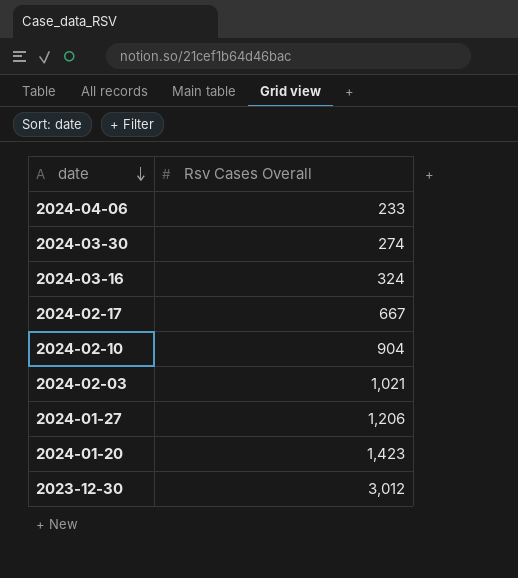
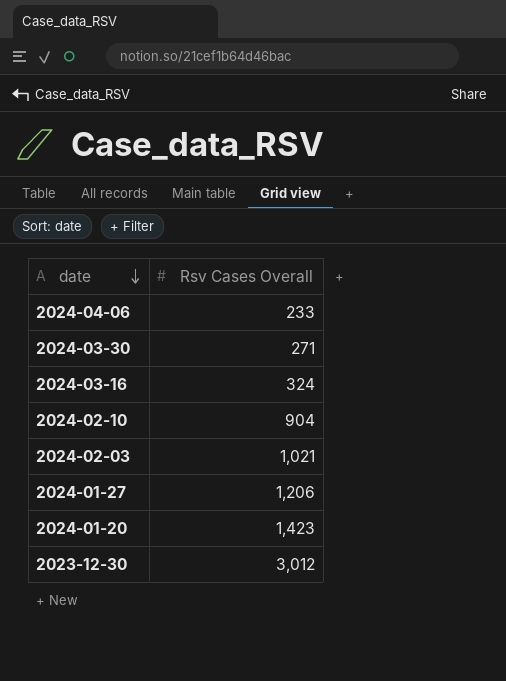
row 2024-02-17: 667 -> none
2024-03-30 | Rsv Cases Overall: 274 -> 271

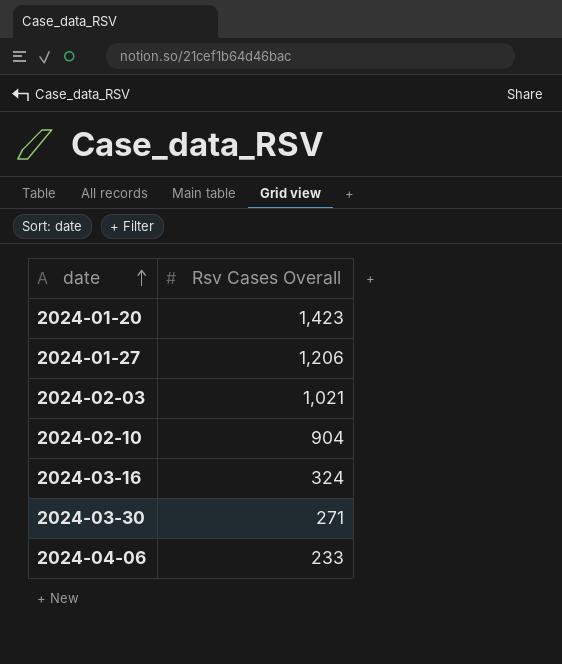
row order: date descending -> date ascending
row 2023-12-30: 3,012 -> none

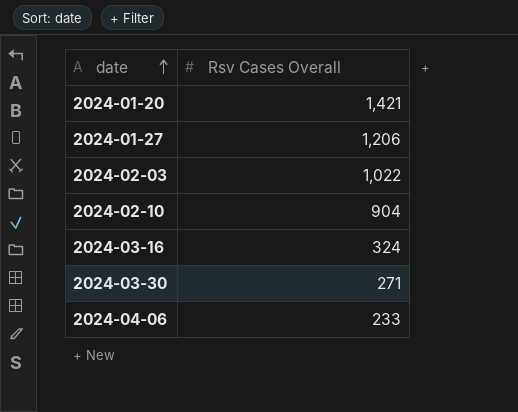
2024-01-20 | Rsv Cases Overall: 1,423 -> 1,421
2024-02-03 | Rsv Cases Overall: 1,021 -> 1,022

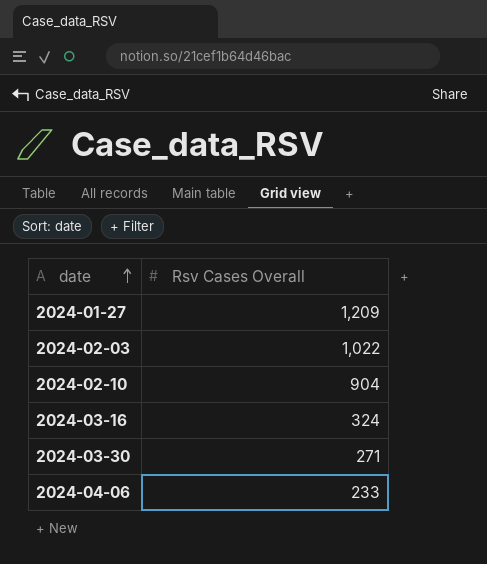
row 2024-01-20: 1,421 -> none
2024-01-27 | Rsv Cases Overall: 1,206 -> 1,209

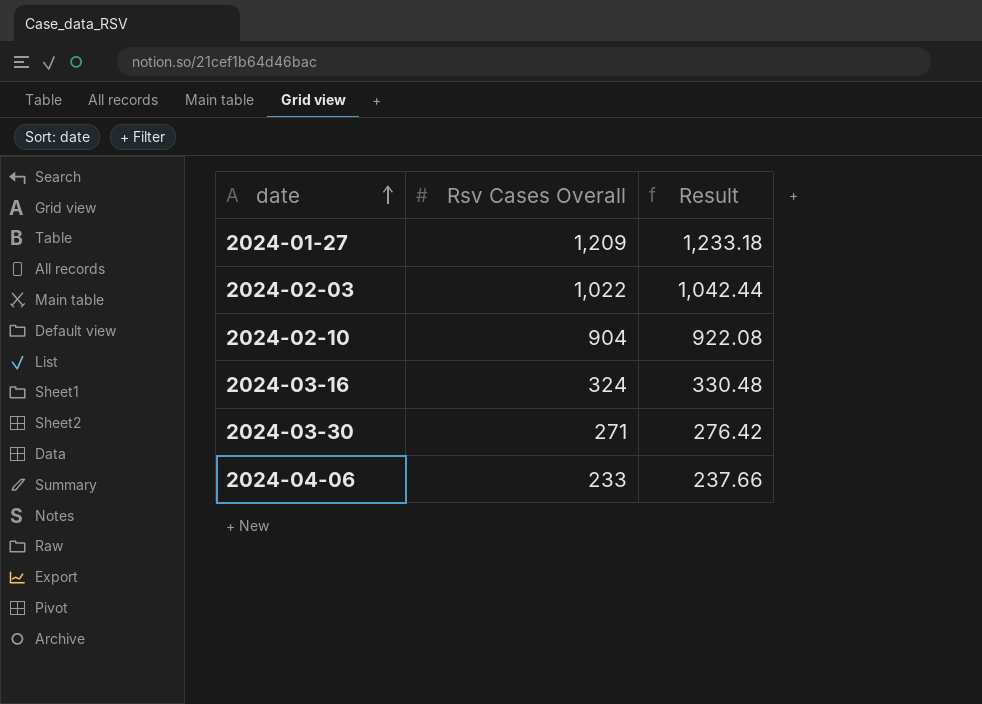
column Result | formula: none -> [Rsv Cases Overall] * 1.02

